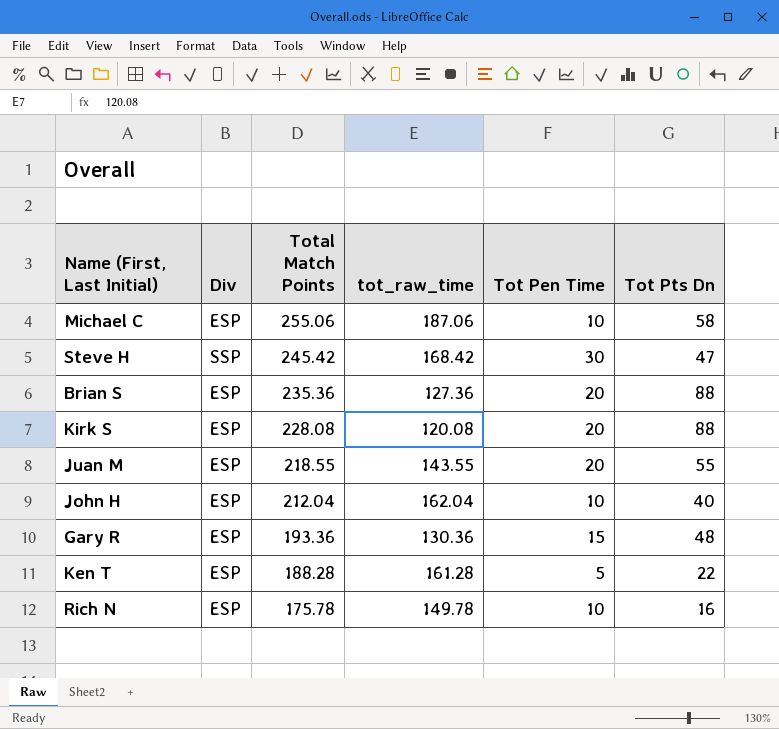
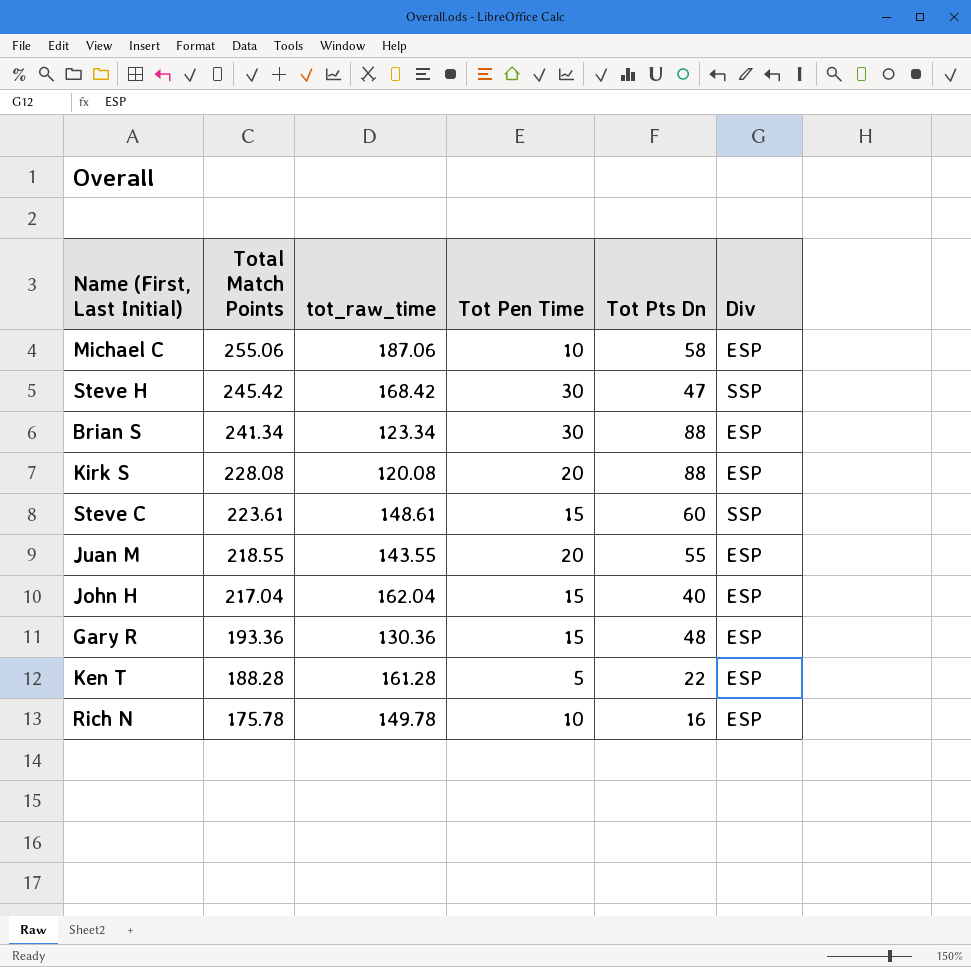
column Div | position: 2 -> 6
Brian S | Total Match Points: 235.36 -> 241.34
Brian S | tot_raw_time: 127.36 -> 123.34
Brian S | Tot Pen Time: 20 -> 30
row Steve C: none -> 223.61 | 148.61 | 15 | 60 | SSP
John H | Total Match Points: 212.04 -> 217.04
John H | Tot Pen Time: 10 -> 15

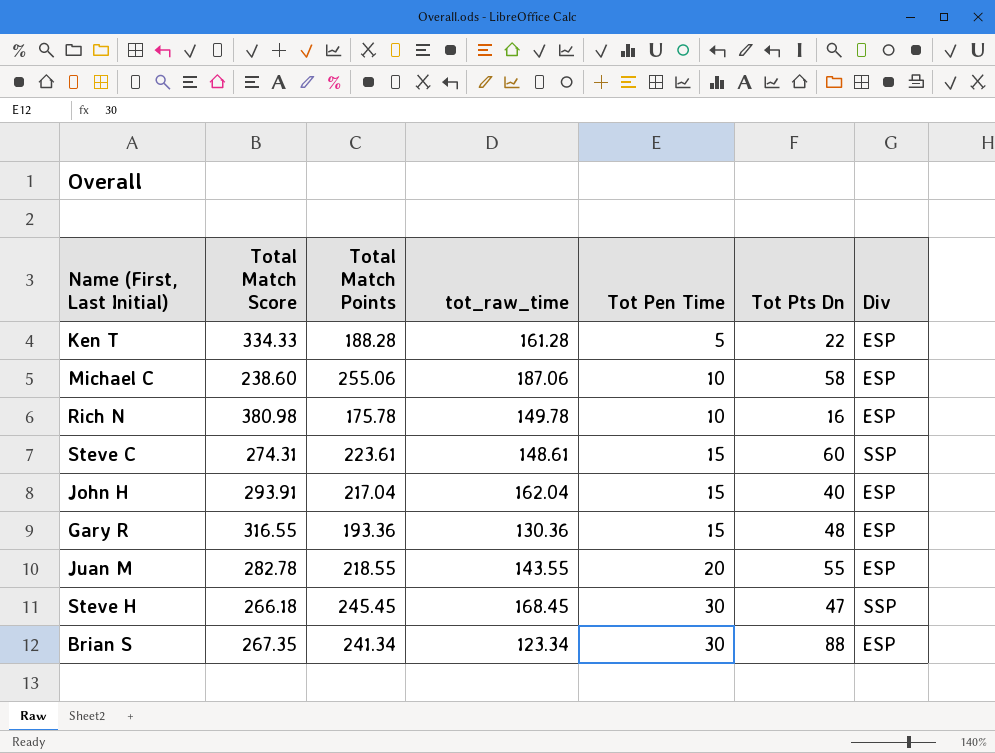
row order: Total Match Points descending -> Tot Pen Time ascending
column Total Match Score | position: none -> 2
row Kirk S: 228.08 | 120.08 | 20 | 88 | ESP -> none
Steve H | Total Match Points: 245.42 -> 245.45
Steve H | tot_raw_time: 168.42 -> 168.45

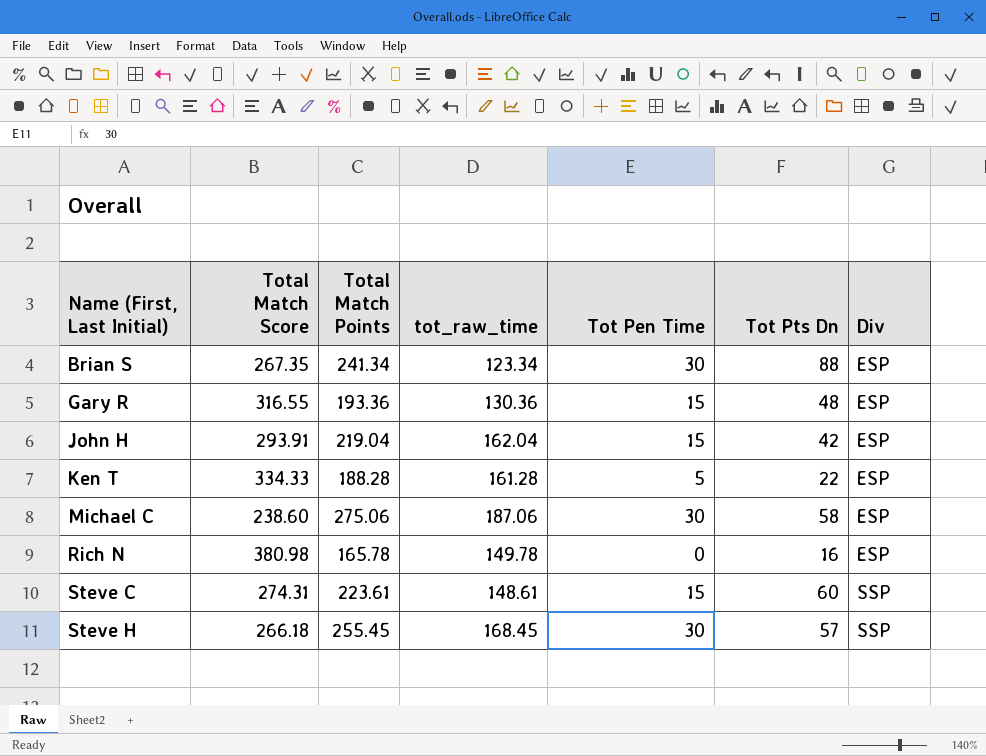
row order: Tot Pen Time ascending -> Name (First, Last Initial) ascending
row Juan M: 282.78 | 218.55 | 143.55 | 20 | 55 | ESP -> none
John H | Total Match Points: 217.04 -> 219.04
John H | Tot Pts Dn: 40 -> 42
Michael C | Total Match Points: 255.06 -> 275.06
Michael C | Tot Pen Time: 10 -> 30
Rich N | Total Match Points: 175.78 -> 165.78
Rich N | Tot Pen Time: 10 -> 0
Steve H | Total Match Points: 245.45 -> 255.45
Steve H | Tot Pts Dn: 47 -> 57

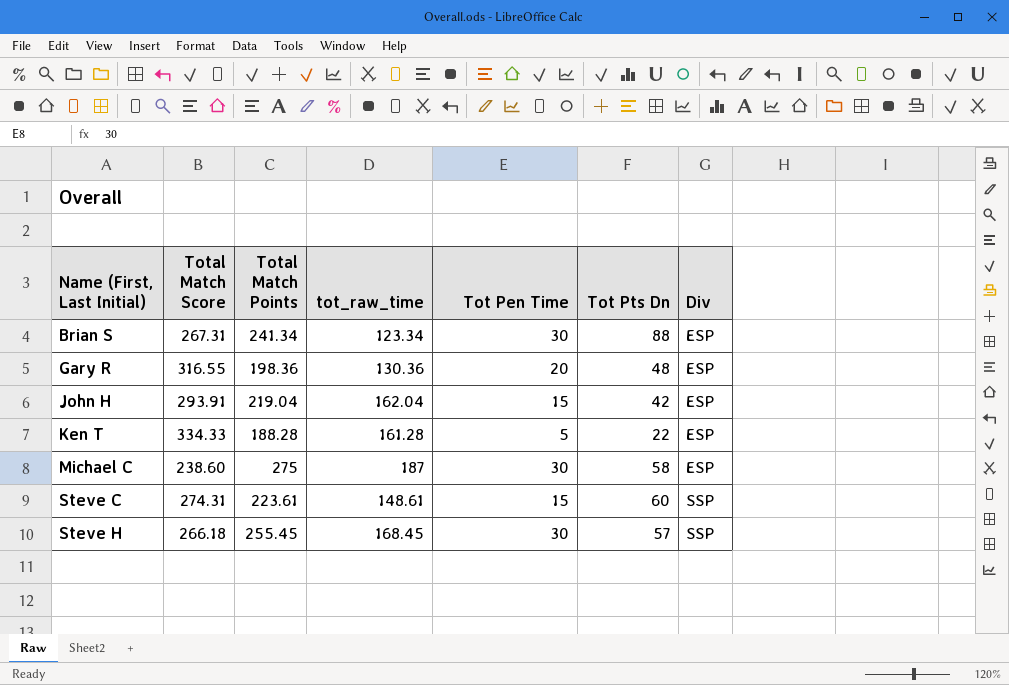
row Rich N: 380.98 | 165.78 | 149.78 | 0 | 16 | ESP -> none
Brian S | Total Match Score: 267.35 -> 267.31
Gary R | Total Match Points: 193.36 -> 198.36
Gary R | Tot Pen Time: 15 -> 20
Michael C | Total Match Points: 275.06 -> 275
Michael C | tot_raw_time: 187.06 -> 187

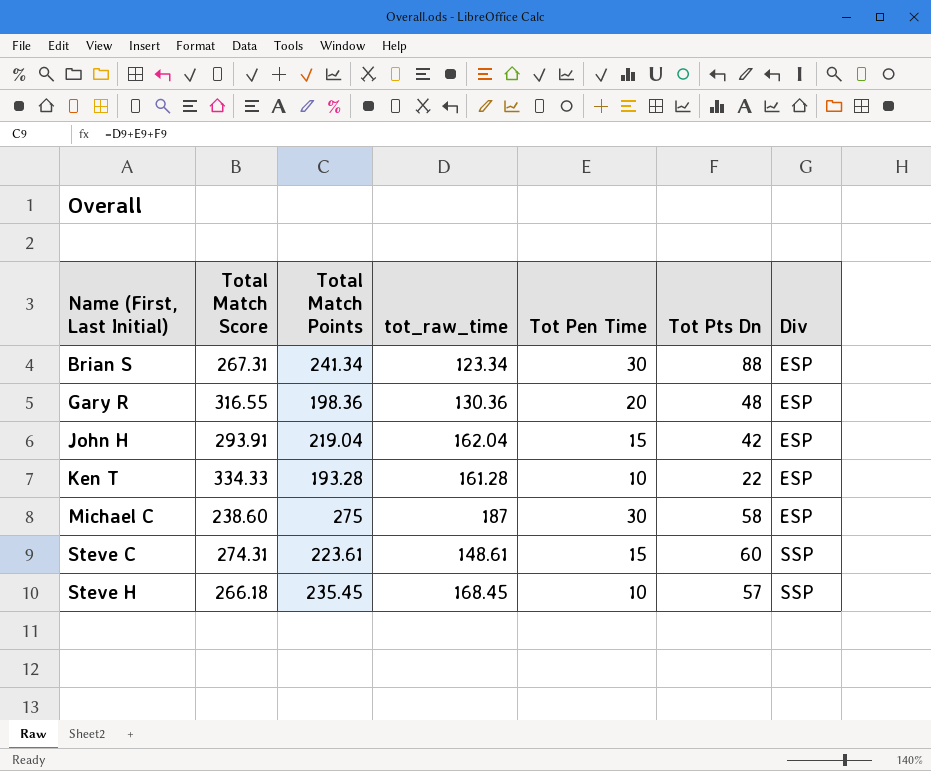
Ken T | Total Match Points: 188.28 -> 193.28
Ken T | Tot Pen Time: 5 -> 10
Steve H | Total Match Points: 255.45 -> 235.45
Steve H | Tot Pen Time: 30 -> 10

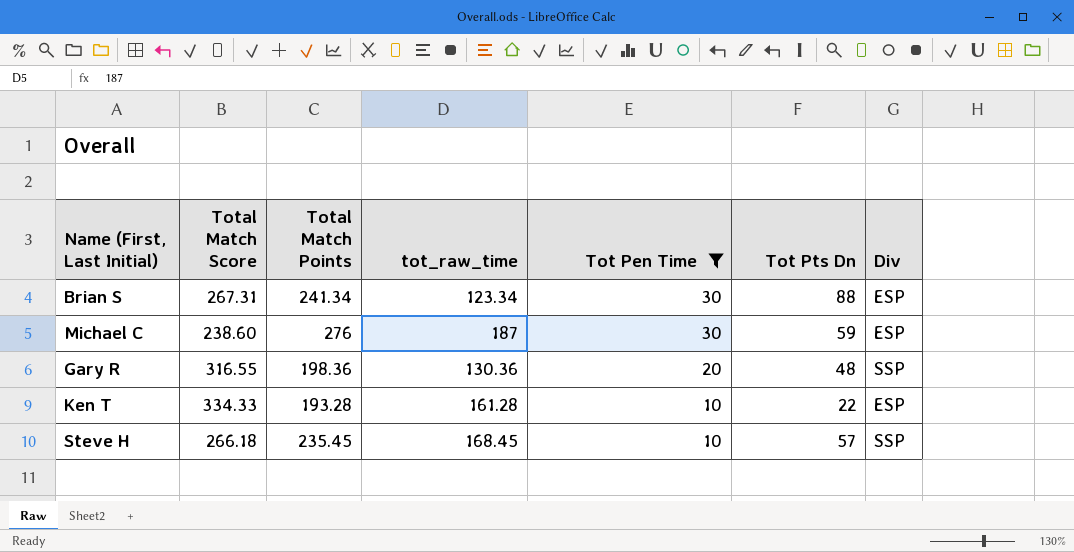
filter: none -> Tot Pen Time != 15
row order: Name (First, Last Initial) ascending -> Tot Pen Time descending
Michael C | Total Match Points: 275 -> 276
Michael C | Tot Pts Dn: 58 -> 59
Gary R | Div: ESP -> SSP

